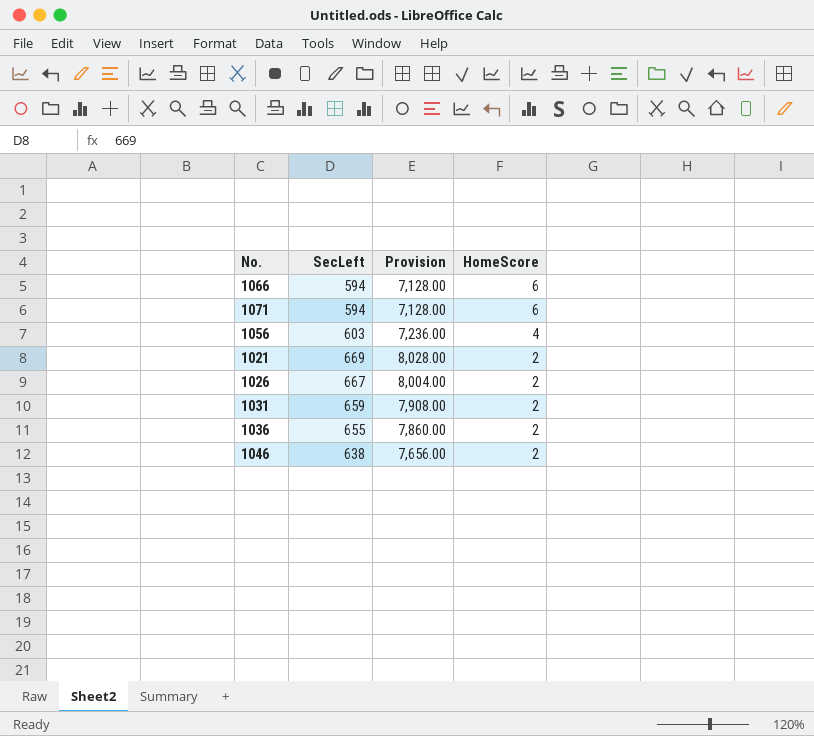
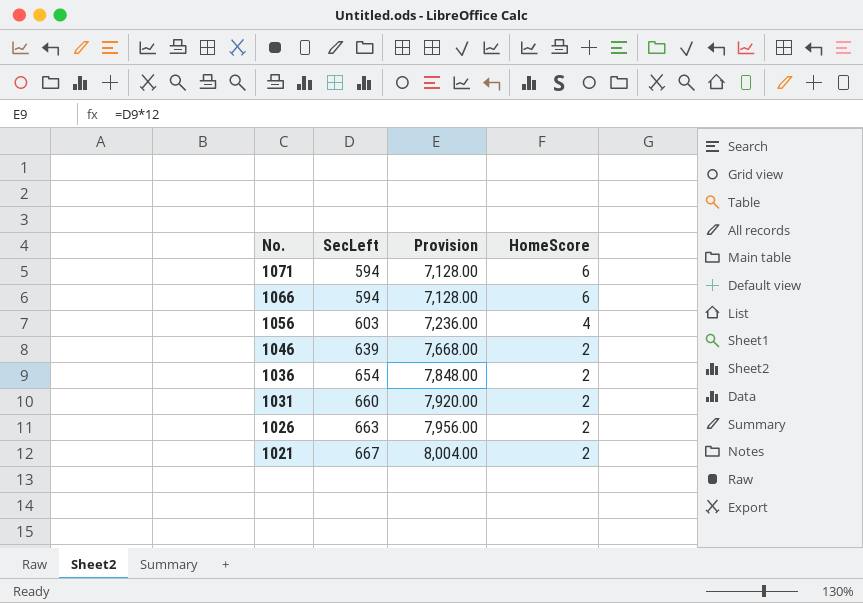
row order: HomeScore descending -> No. descending
1046 | SecLeft: 638 -> 639
1046 | Provision: 7,656.00 -> 7,668.00
1036 | SecLeft: 655 -> 654
1036 | Provision: 7,860.00 -> 7,848.00
1031 | SecLeft: 659 -> 660
1031 | Provision: 7,908.00 -> 7,920.00
1026 | SecLeft: 667 -> 663
1026 | Provision: 8,004.00 -> 7,956.00
1021 | SecLeft: 669 -> 667
1021 | Provision: 8,028.00 -> 8,004.00

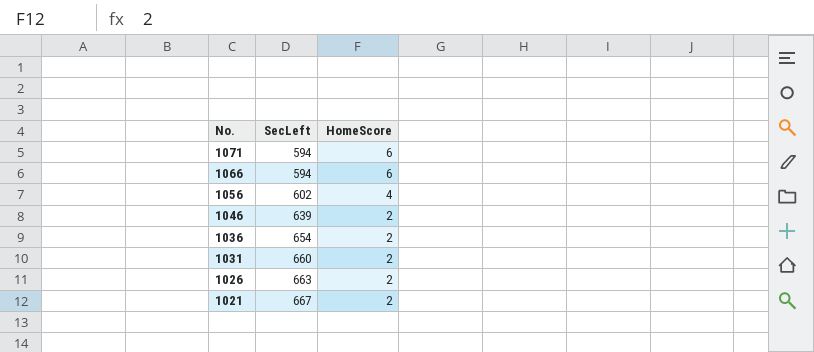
column Provision | formula: [SecLeft] * 12 -> none
1056 | SecLeft: 603 -> 602

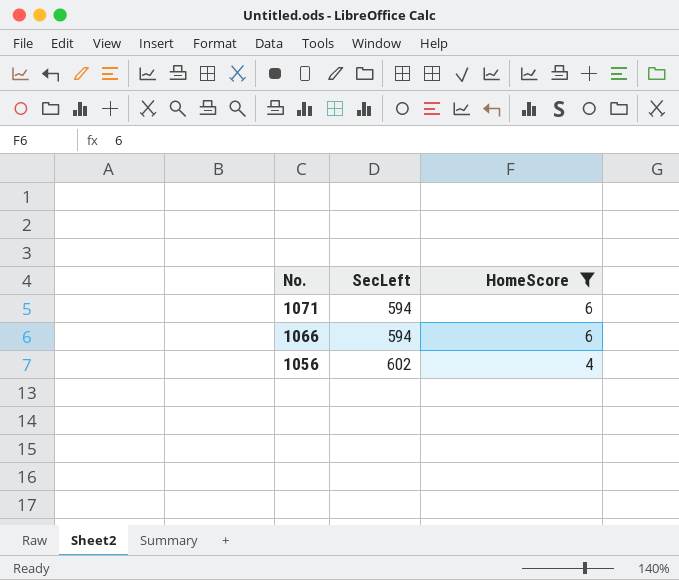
filter: none -> HomeScore != 2

